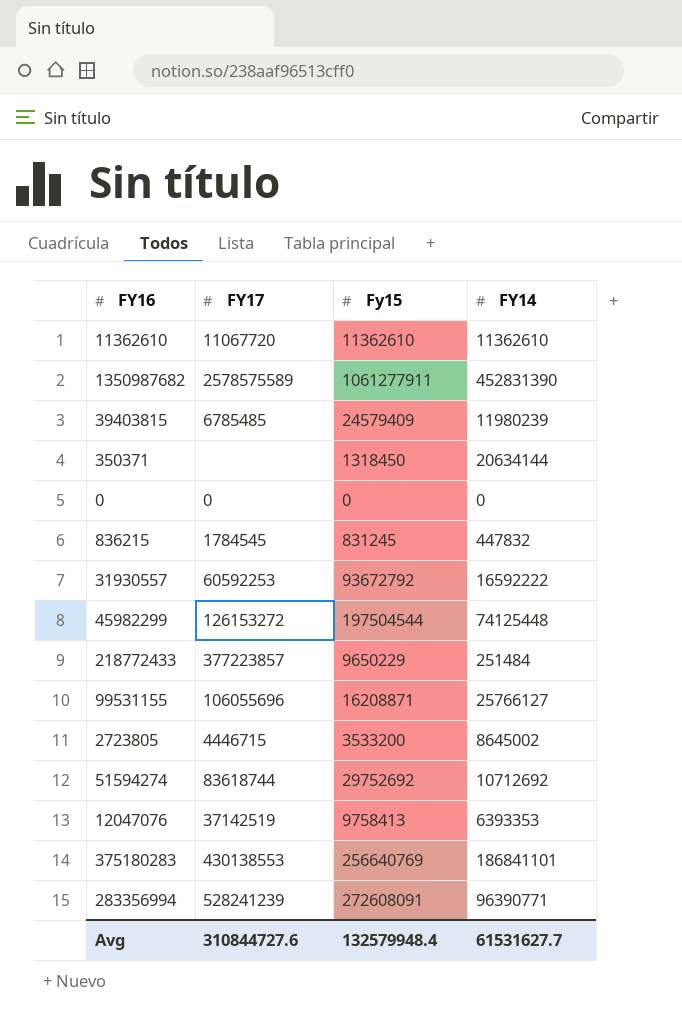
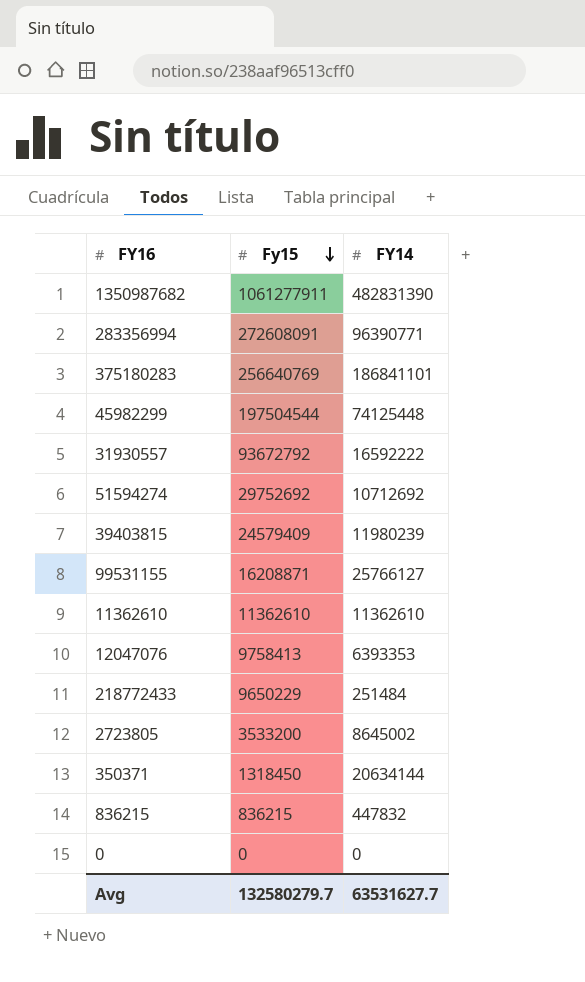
row order: none -> Fy15 descending
column FY17 | position: 2 -> none
1350987682 | FY14: 452831390 -> 482831390
836215 | Fy15: 831245 -> 836215
Avg | Fy15: 132579948.4 -> 132580279.7
Avg | FY14: 61531627.7 -> 63531627.7

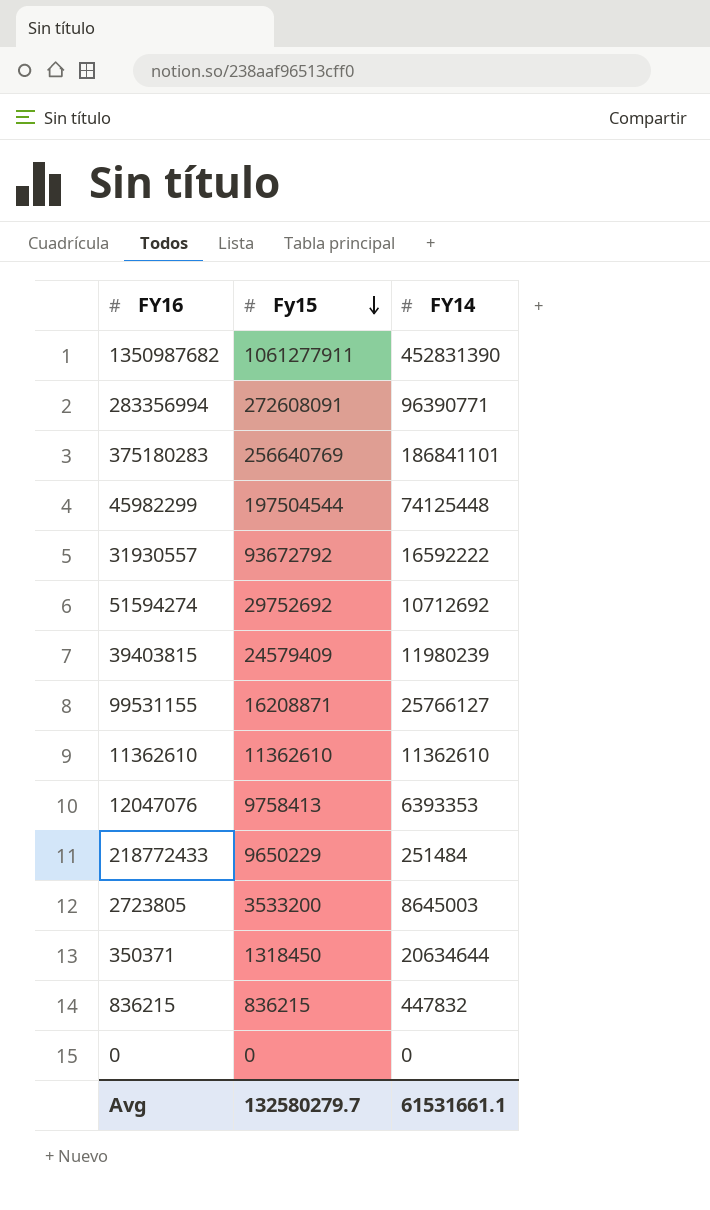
1350987682 | FY14: 482831390 -> 452831390
2723805 | FY14: 8645002 -> 8645003
350371 | FY14: 20634144 -> 20634644
Avg | FY14: 63531627.7 -> 61531661.1

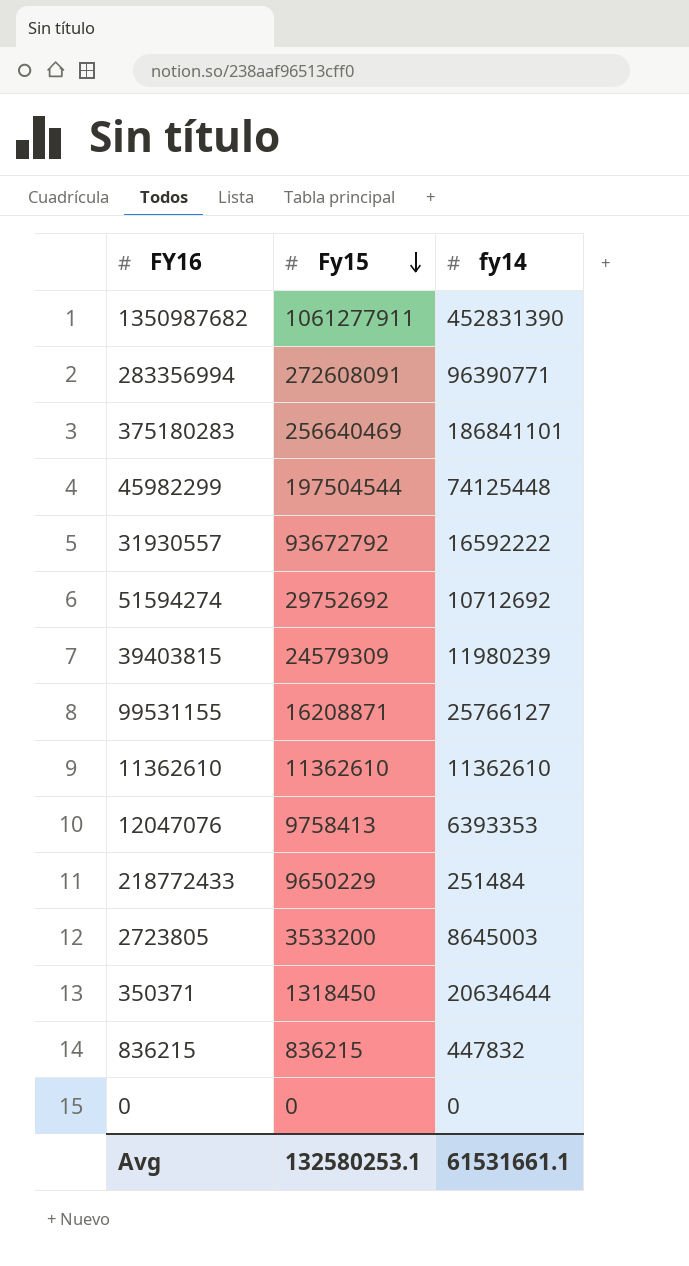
column name: FY14 -> fy14
375180283 | Fy15: 256640769 -> 256640469
39403815 | Fy15: 24579409 -> 24579309
Avg | Fy15: 132580279.7 -> 132580253.1

